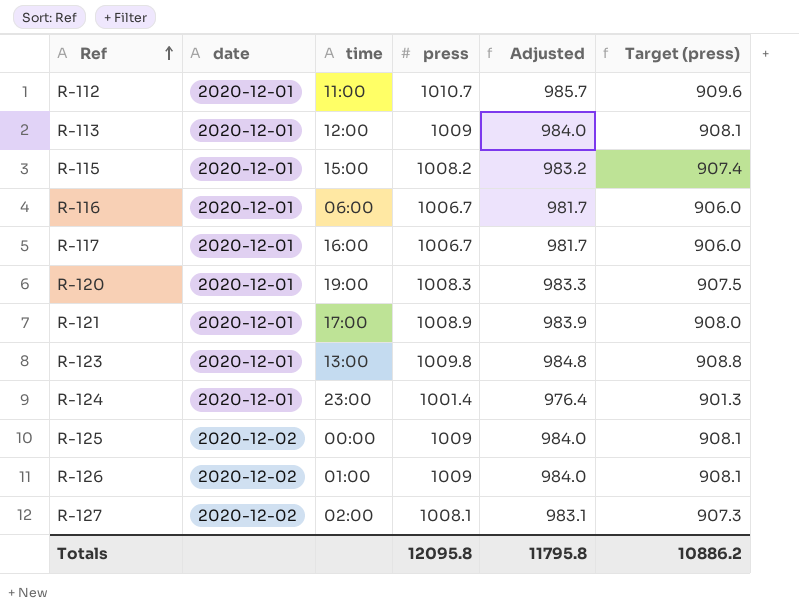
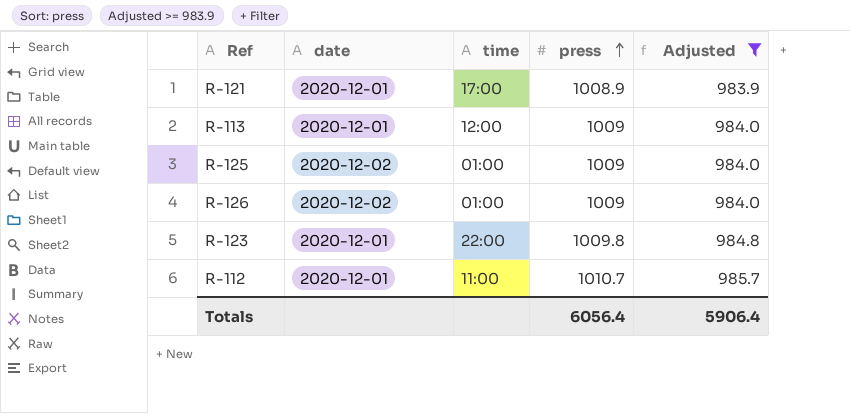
filter: none -> Adjusted >= 983.9
row order: Ref ascending -> press ascending
column Target (press) | formula: [press] * 0.9 -> none
R-125 | time: 00:00 -> 01:00
R-123 | time: 13:00 -> 22:00
Totals | press: 12095.8 -> 6056.4
Totals | Adjusted: 11795.8 -> 5906.4

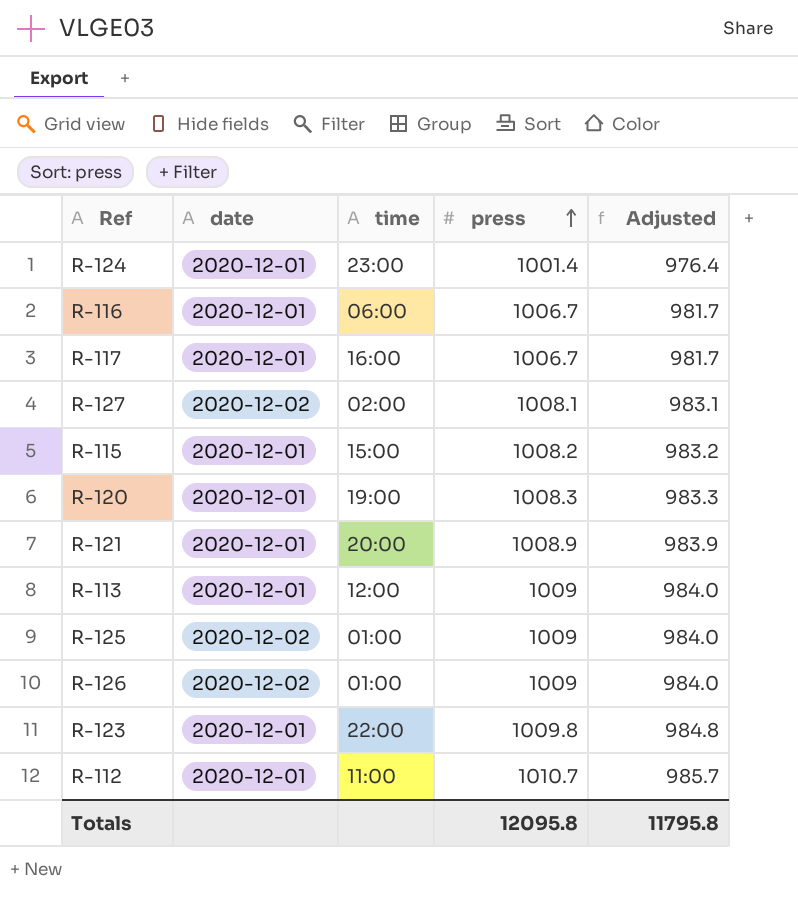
filter: Adjusted >= 983.9 -> none
R-121 | time: 17:00 -> 20:00
Totals | press: 6056.4 -> 12095.8
Totals | Adjusted: 5906.4 -> 11795.8

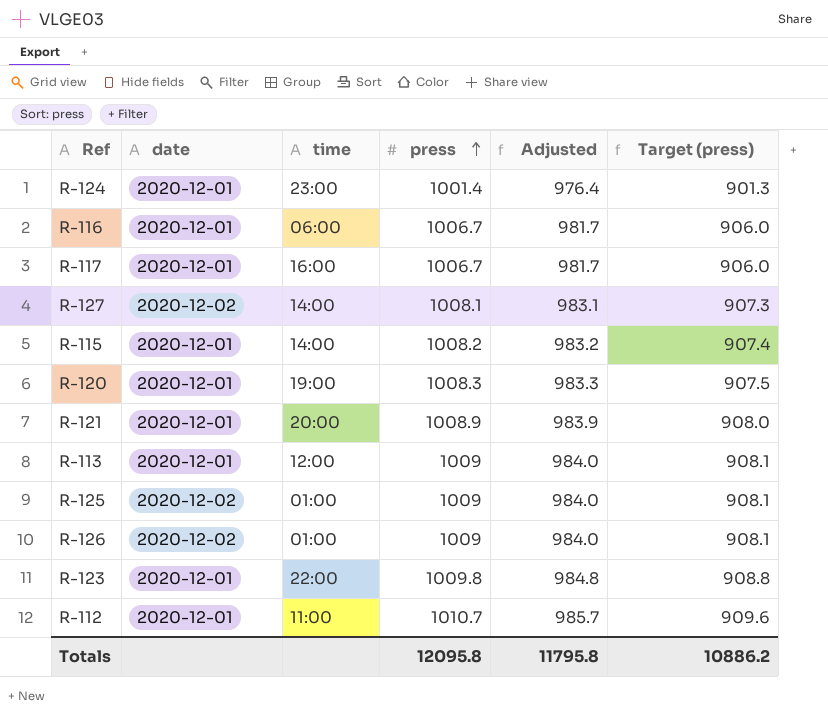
column Target (press) | formula: none -> [press] * 0.9
R-127 | time: 02:00 -> 14:00
R-115 | time: 15:00 -> 14:00

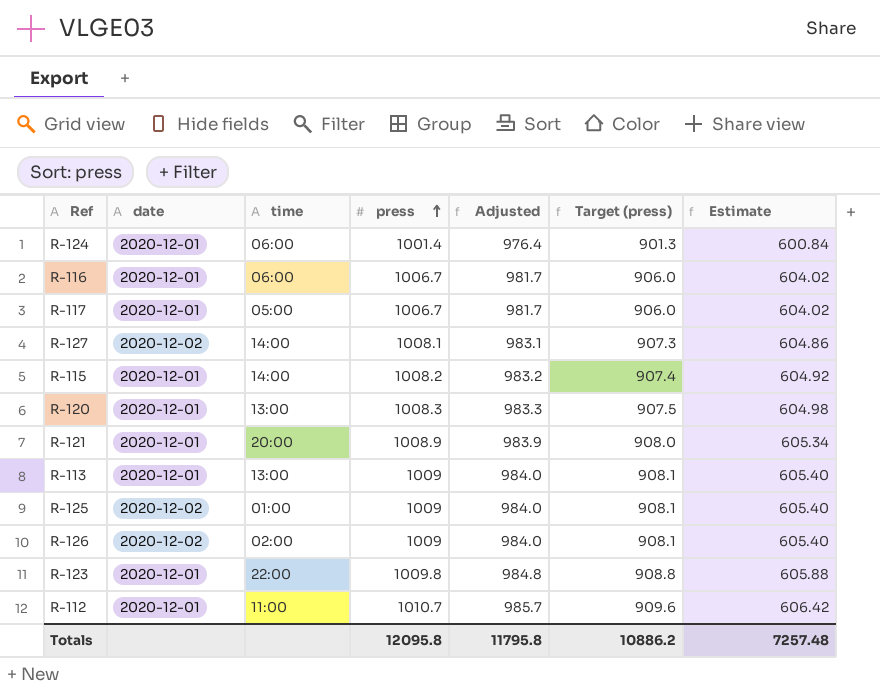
column Estimate | formula: none -> [press] * 0.6
R-124 | time: 23:00 -> 06:00
R-117 | time: 16:00 -> 05:00
R-120 | time: 19:00 -> 13:00
R-113 | time: 12:00 -> 13:00
R-126 | time: 01:00 -> 02:00

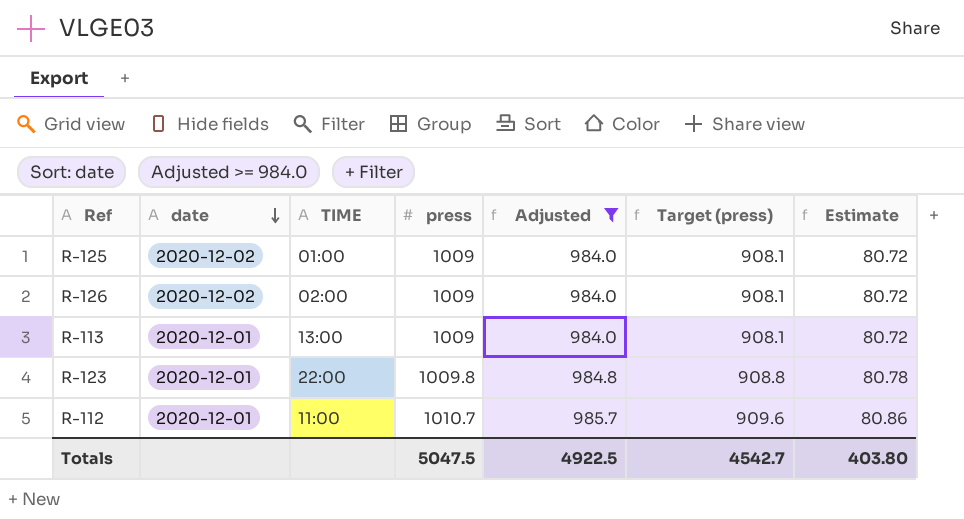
filter: none -> Adjusted >= 984.0
row order: press ascending -> date descending
column name: time -> TIME
column Estimate | formula: [press] * 0.6 -> [press] * 0.08
Totals | press: 12095.8 -> 5047.5
Totals | Adjusted: 11795.8 -> 4922.5
Totals | Target (press): 10886.2 -> 4542.7
Totals | Estimate: 7257.48 -> 403.80

